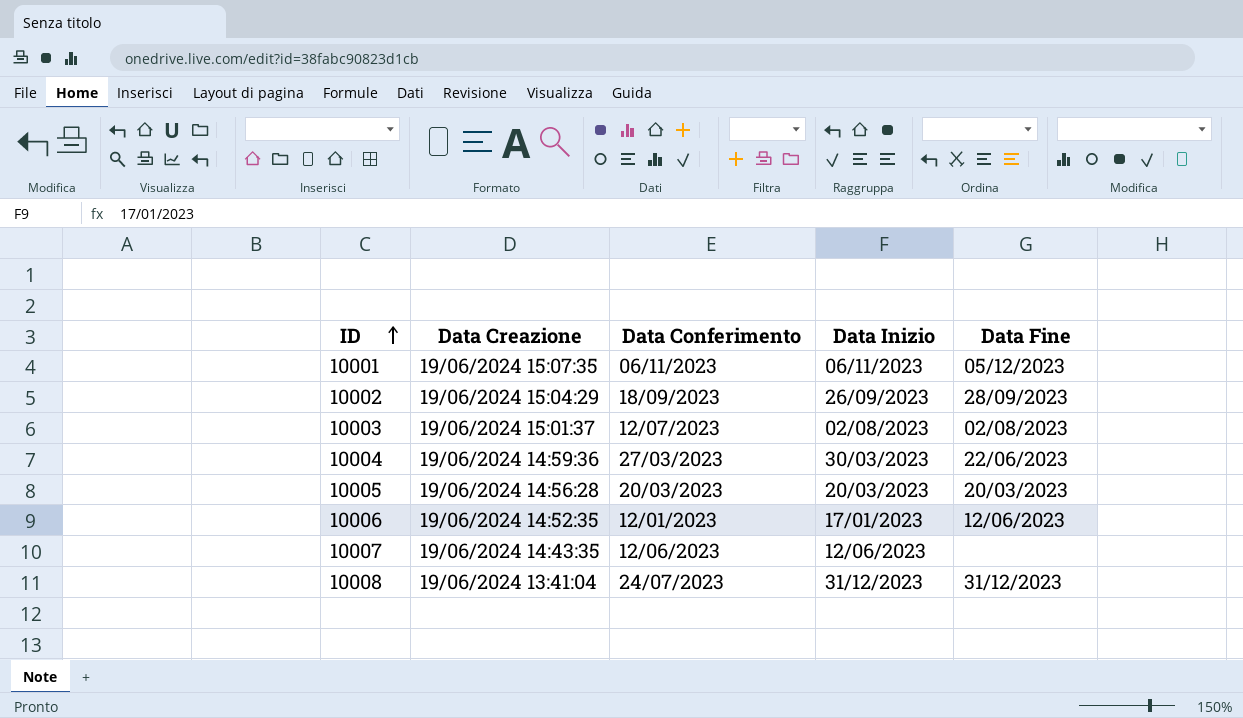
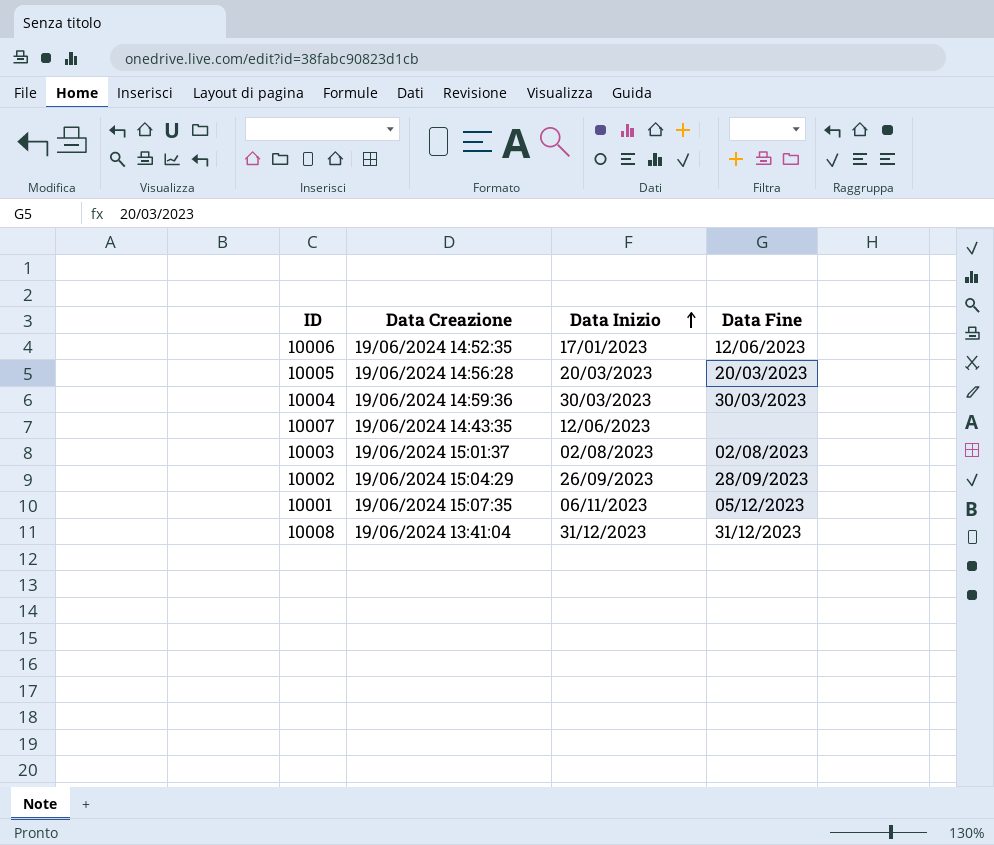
row order: ID ascending -> Data Inizio ascending
column Data Conferimento | position: 3 -> none
10004 | Data Fine: 22/06/2023 -> 30/03/2023

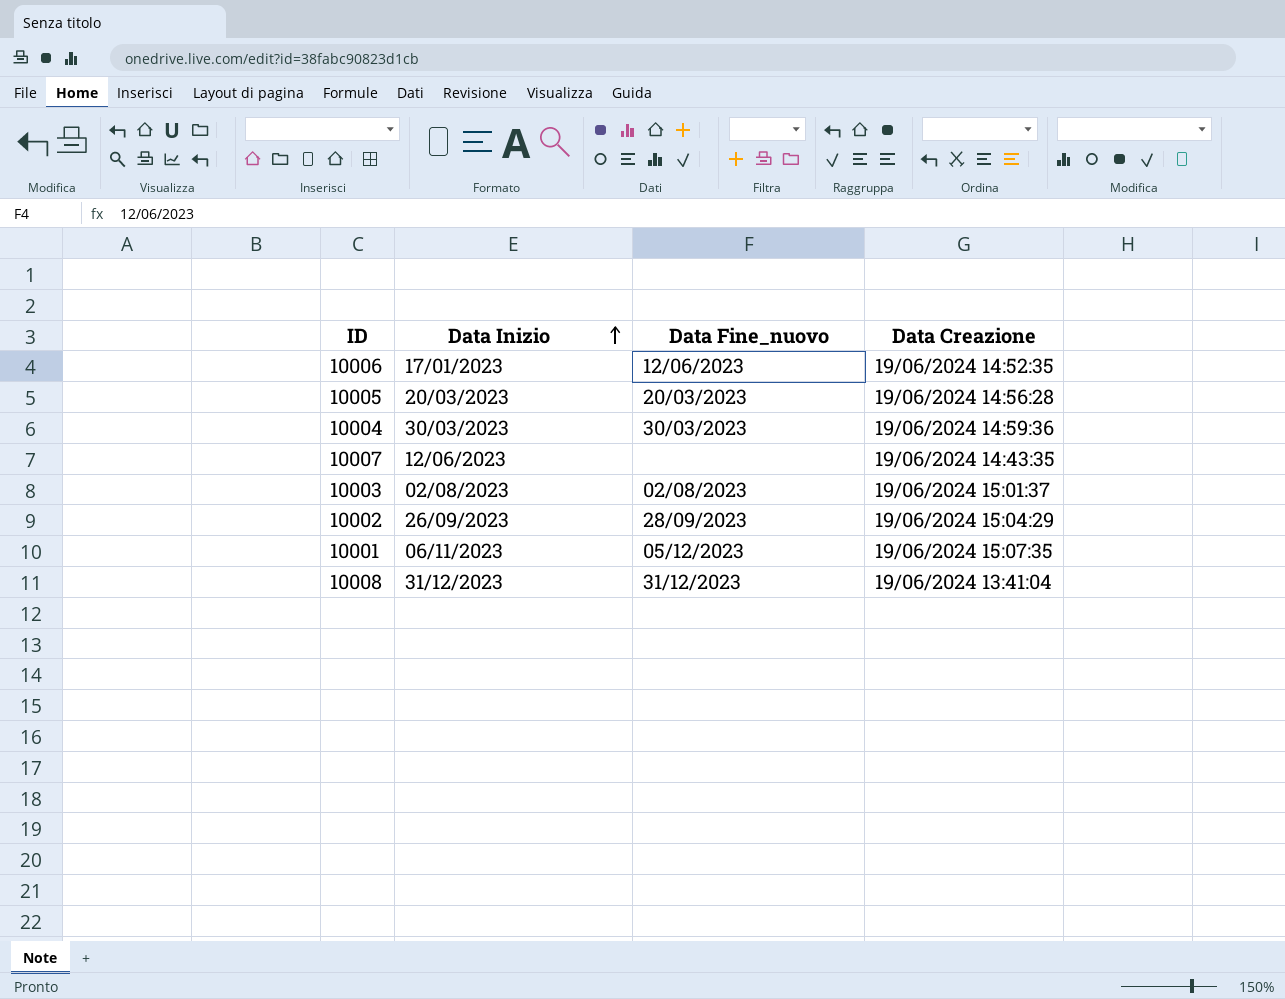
column name: Data Fine -> Data Fine_nuovo
column Data Creazione | position: 2 -> 4

